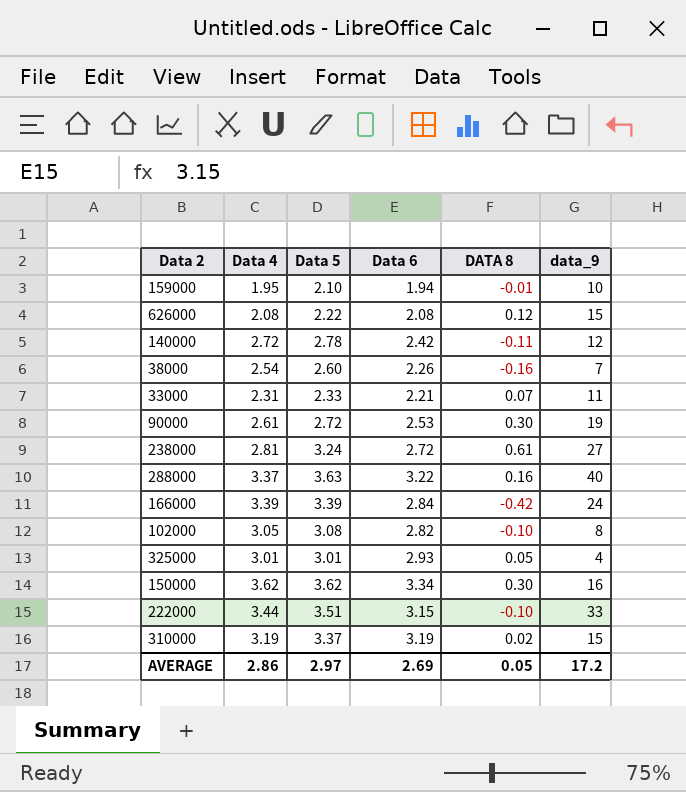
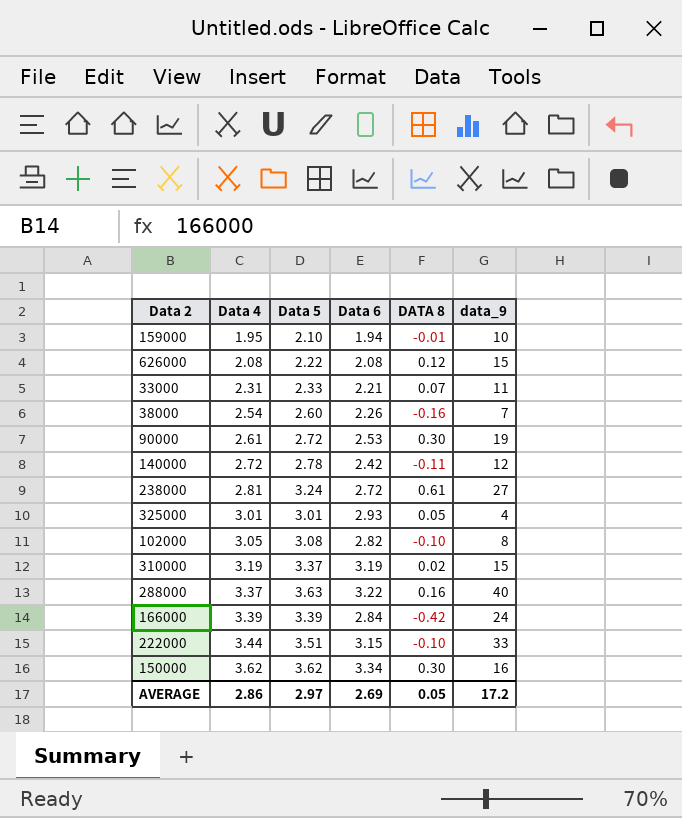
row order: none -> Data 4 ascending

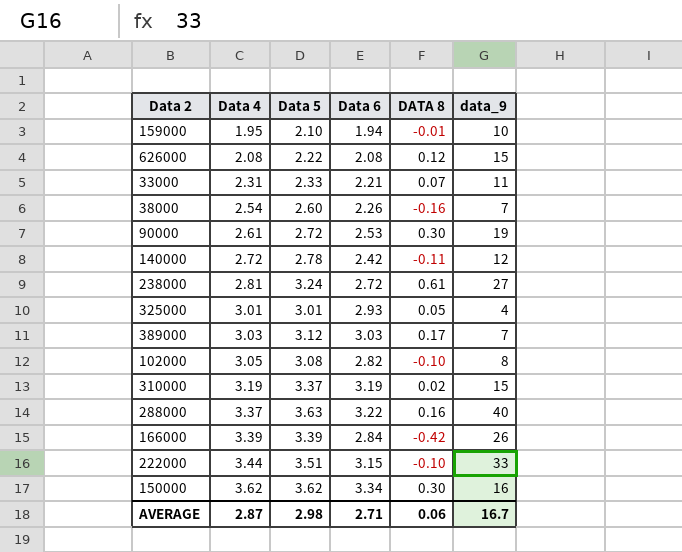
row 389000: none -> 3.03 | 3.12 | 3.03 | 0.17 | 7
166000 | data_9: 24 -> 26
AVERAGE | Data 4: 2.86 -> 2.87
AVERAGE | Data 5: 2.97 -> 2.98
AVERAGE | Data 6: 2.69 -> 2.71
AVERAGE | DATA 8: 0.05 -> 0.06
AVERAGE | data_9: 17.2 -> 16.7

